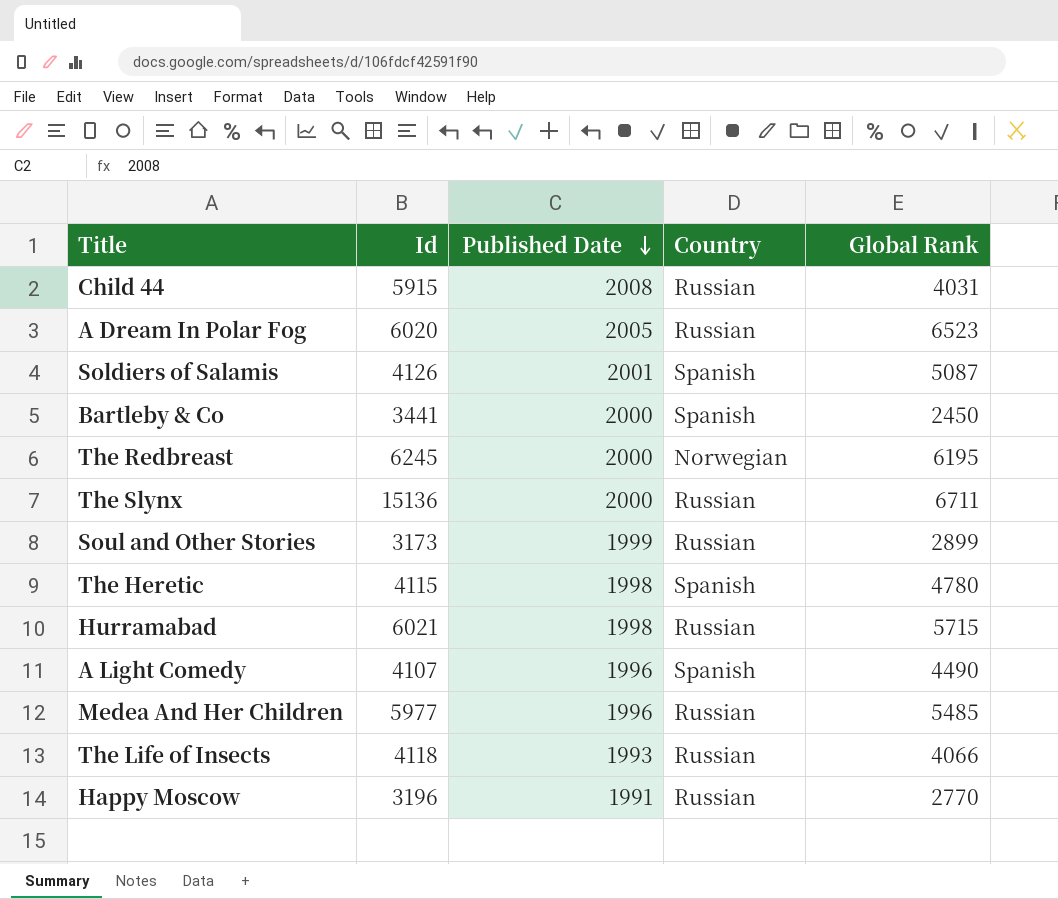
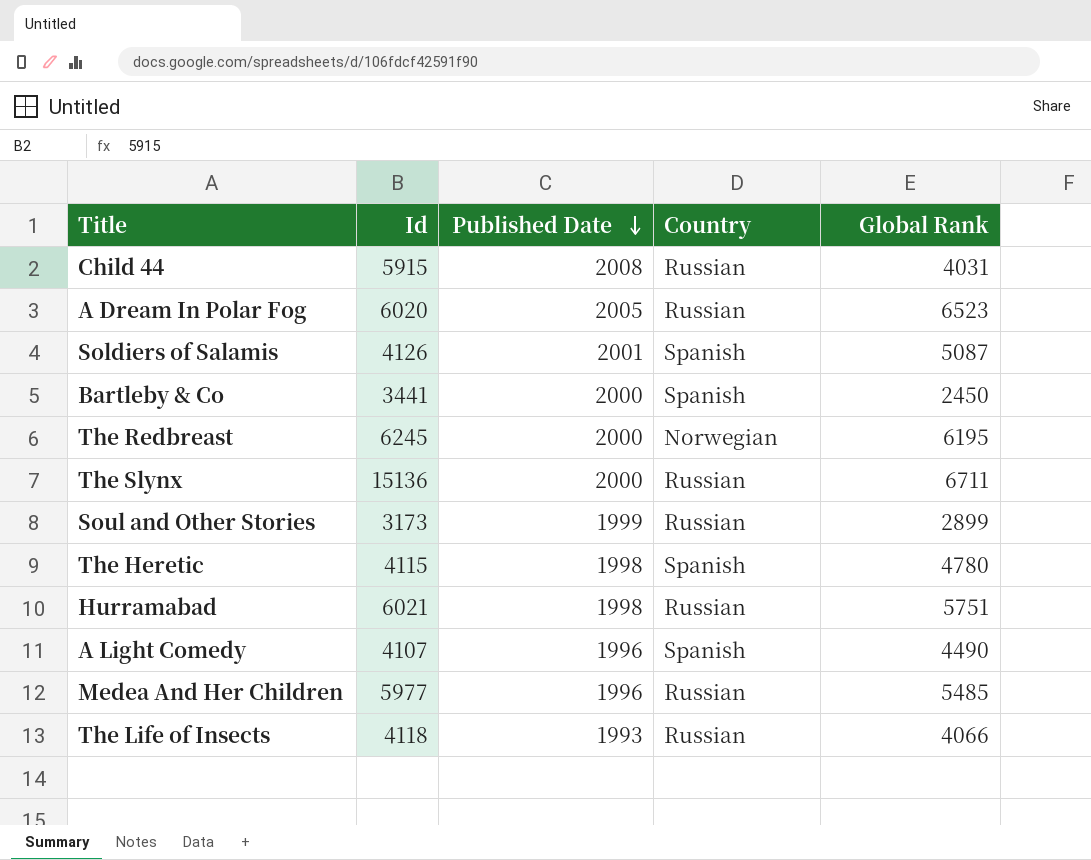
row Happy Moscow: 3196 | 1991 | Russian | 2770 -> none
Hurramabad | Global Rank: 5715 -> 5751

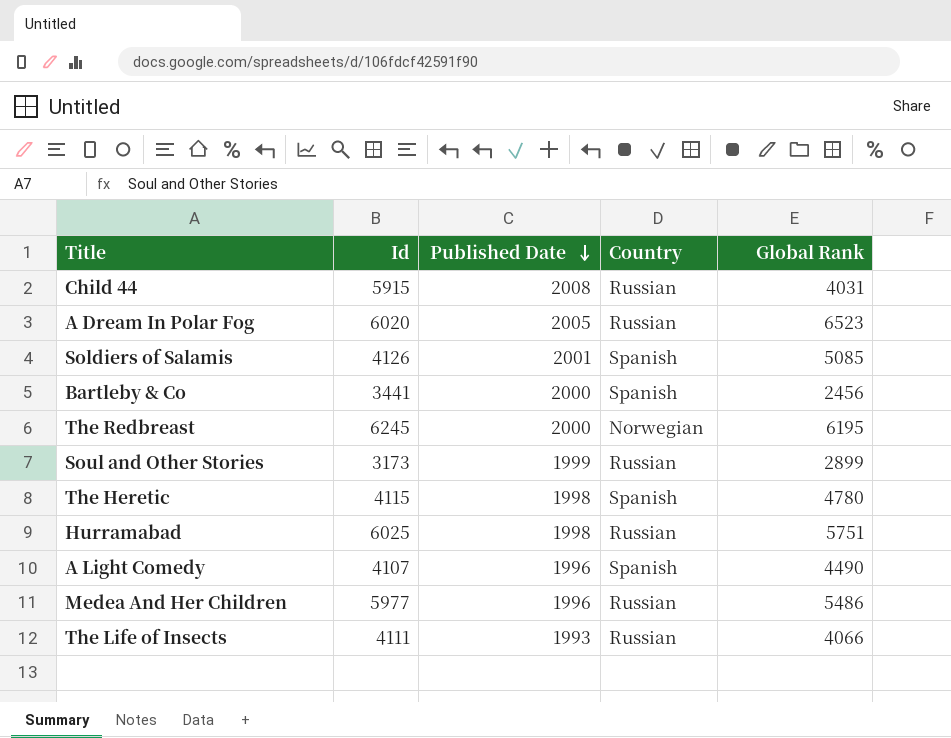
row The Slynx: 15136 | 2000 | Russian | 6711 -> none
Soldiers of Salamis | Global Rank: 5087 -> 5085
Bartleby & Co | Global Rank: 2450 -> 2456
Hurramabad | Id: 6021 -> 6025
Medea And Her Children | Global Rank: 5485 -> 5486
The Life of Insects | Id: 4118 -> 4111

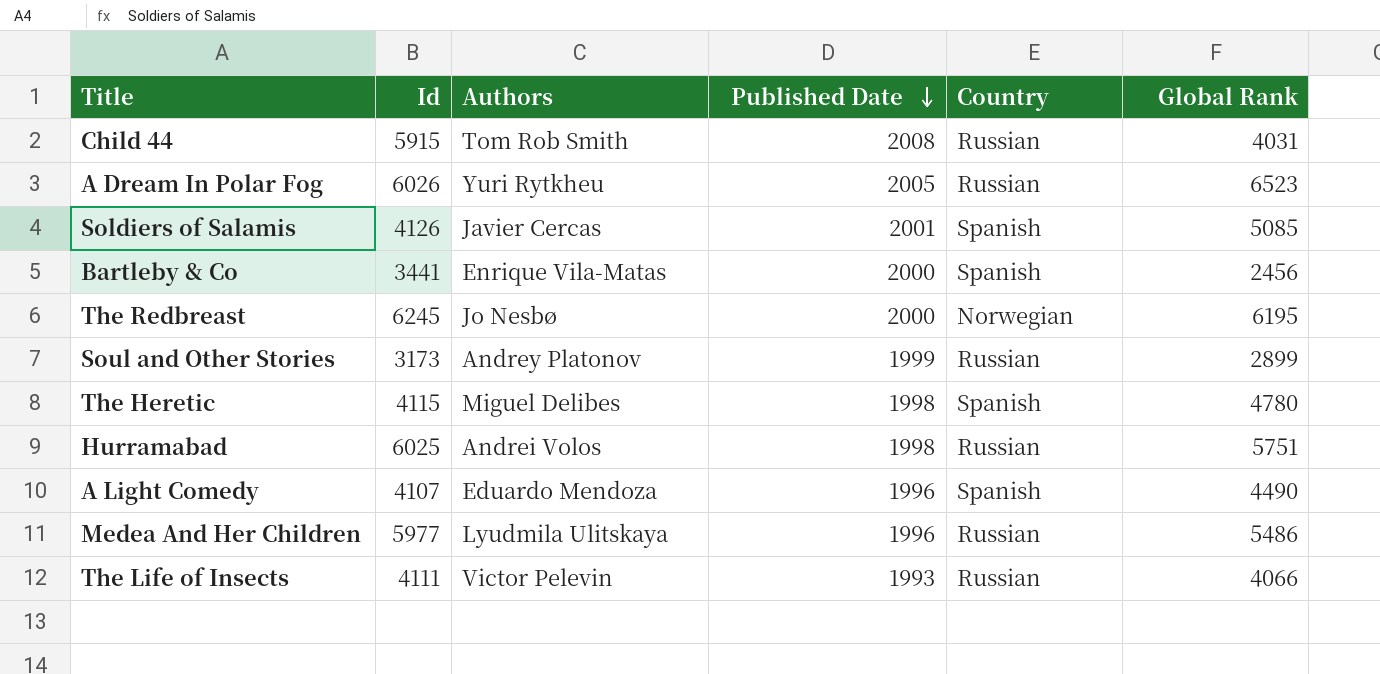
column Authors | position: none -> 3
A Dream In Polar Fog | Id: 6020 -> 6026

